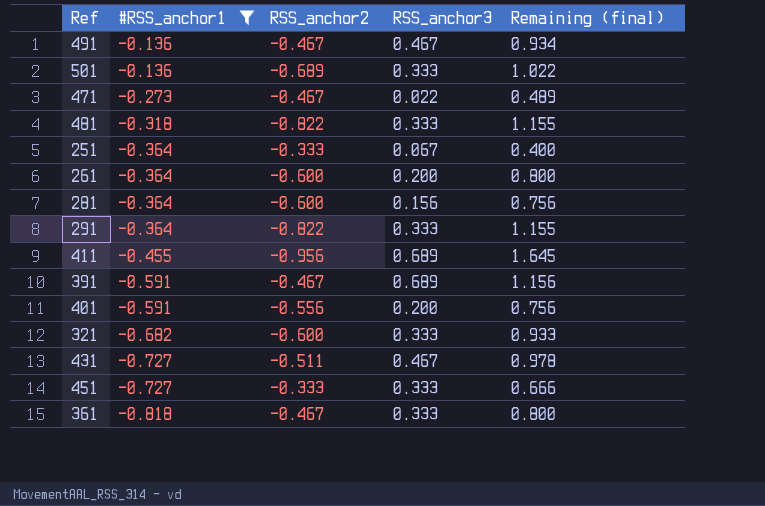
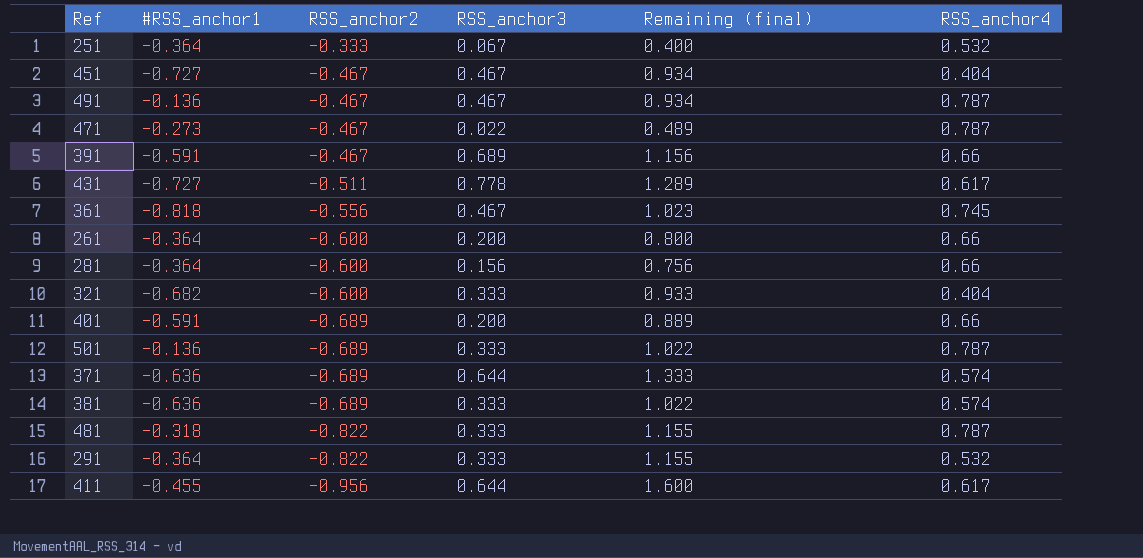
filter: #RSS_anchor1 != -0.636 -> none
row order: #RSS_anchor1 descending -> RSS_anchor2 descending
column RSS_anchor4 | position: none -> 6
451 | RSS_anchor2: -0.333 -> -0.467
451 | RSS_anchor3: 0.333 -> 0.467
451 | Remaining (final): 0.666 -> 0.934
431 | RSS_anchor3: 0.467 -> 0.778
431 | Remaining (final): 0.978 -> 1.289
361 | RSS_anchor2: -0.467 -> -0.556
361 | RSS_anchor3: 0.333 -> 0.467
361 | Remaining (final): 0.800 -> 1.023
401 | RSS_anchor2: -0.556 -> -0.689
401 | Remaining (final): 0.756 -> 0.889
411 | RSS_anchor3: 0.689 -> 0.644
411 | Remaining (final): 1.645 -> 1.600

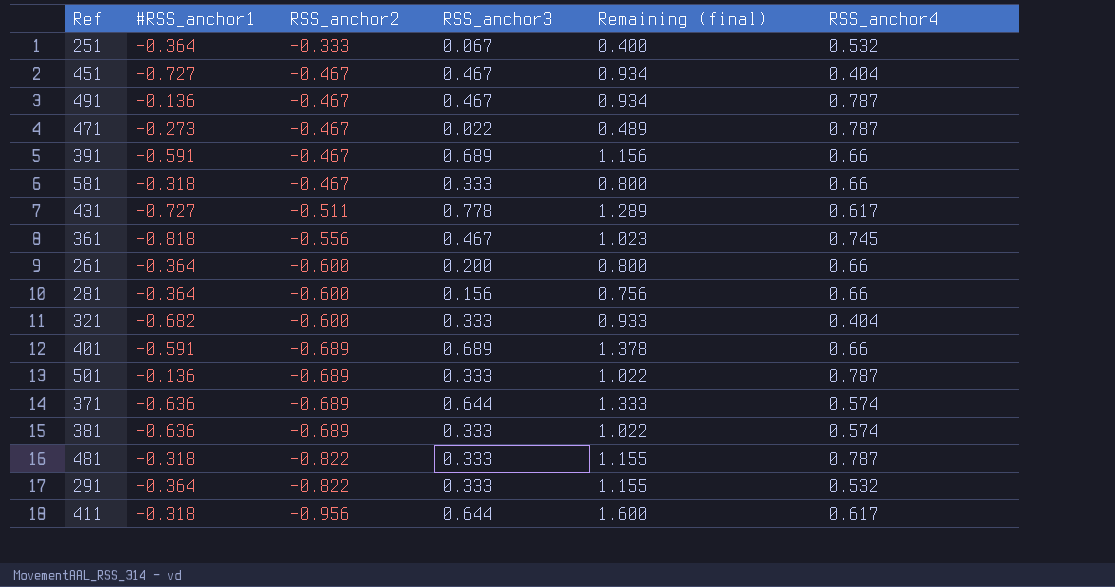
row 581: none -> -0.318 | -0.467 | 0.333 | 0.800 | 0.66
401 | RSS_anchor3: 0.200 -> 0.689
401 | Remaining (final): 0.889 -> 1.378
411 | #RSS_anchor1: -0.455 -> -0.318

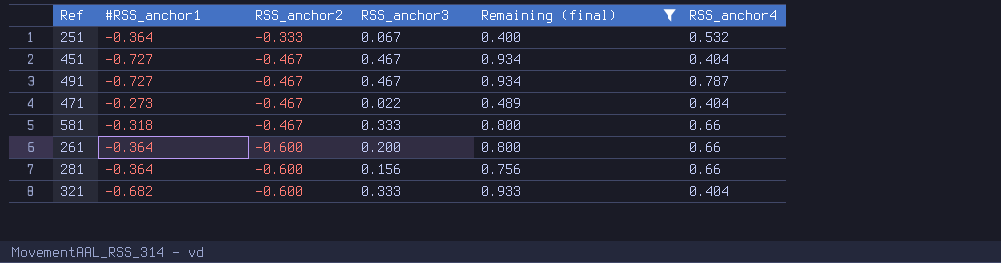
filter: none -> Remaining (final) <= 0.934
491 | #RSS_anchor1: -0.136 -> -0.727
471 | RSS_anchor4: 0.787 -> 0.404

